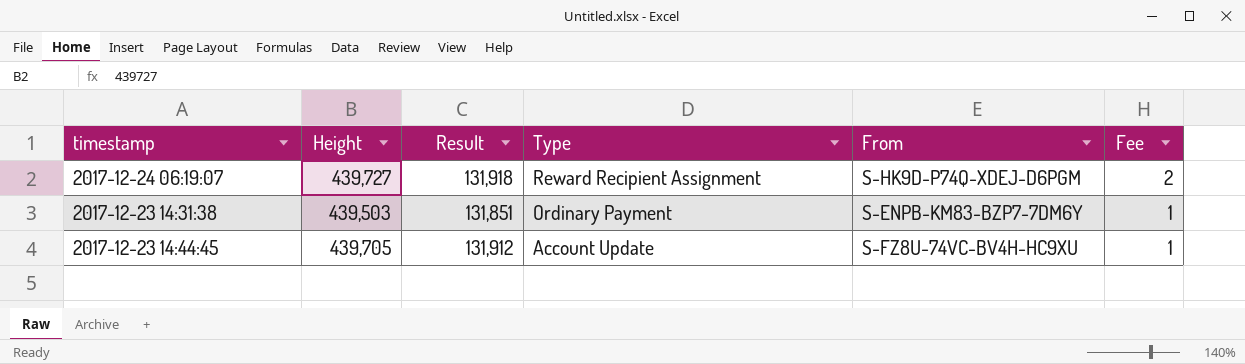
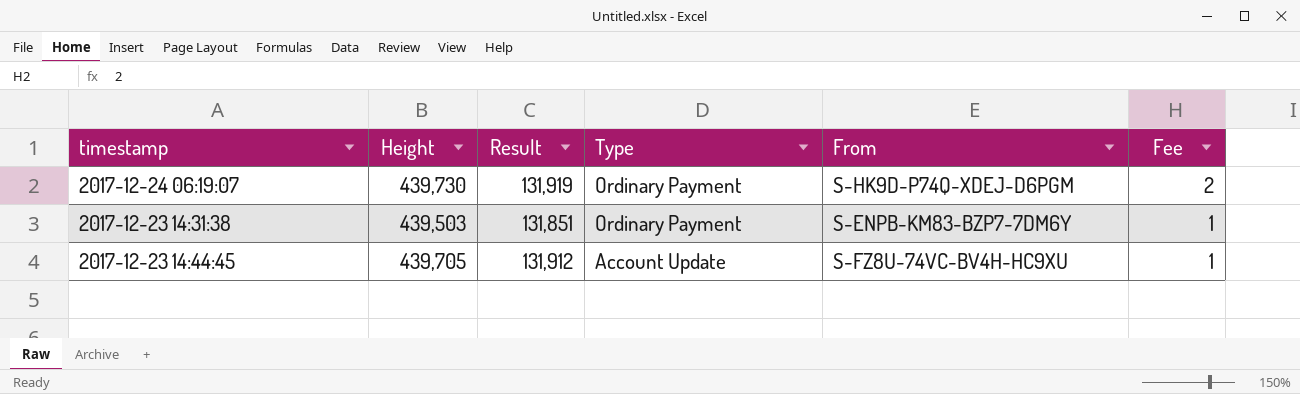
2017-12-24 06:19:07 | Height: 439,727 -> 439,730
2017-12-24 06:19:07 | Result: 131,918 -> 131,919
2017-12-24 06:19:07 | Type: Reward Recipient Assignment -> Ordinary Payment

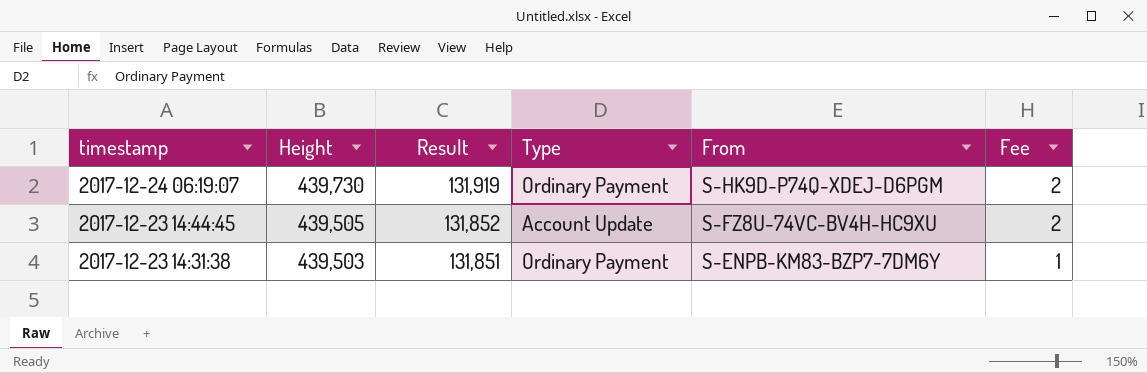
row order: Type descending -> timestamp descending
2017-12-23 14:44:45 | Height: 439,705 -> 439,505
2017-12-23 14:44:45 | Result: 131,912 -> 131,852
2017-12-23 14:44:45 | Fee: 1 -> 2

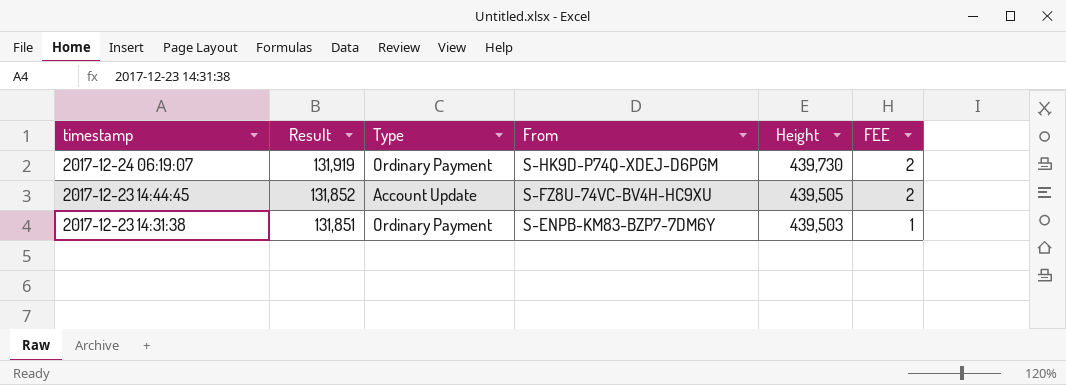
column Height | position: 2 -> 5
column name: Fee -> FEE

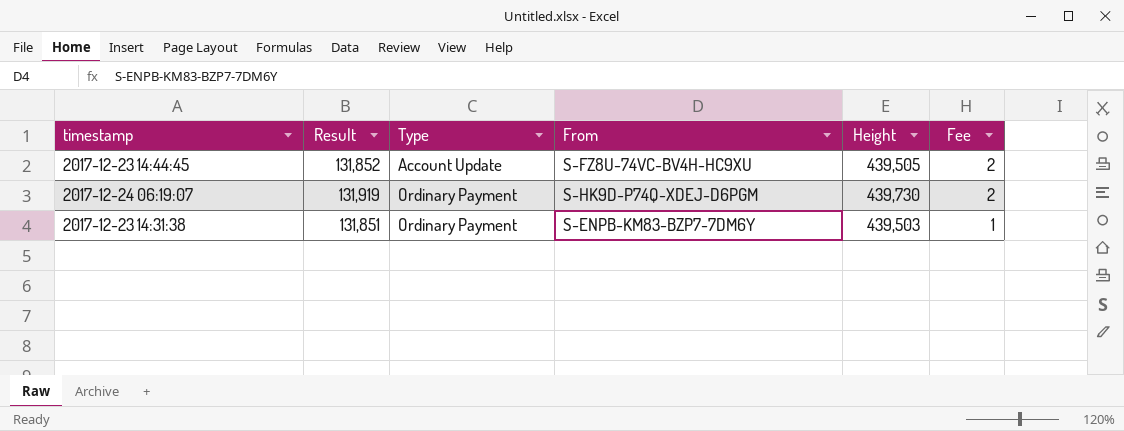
row order: timestamp descending -> Type ascending
column name: FEE -> Fee

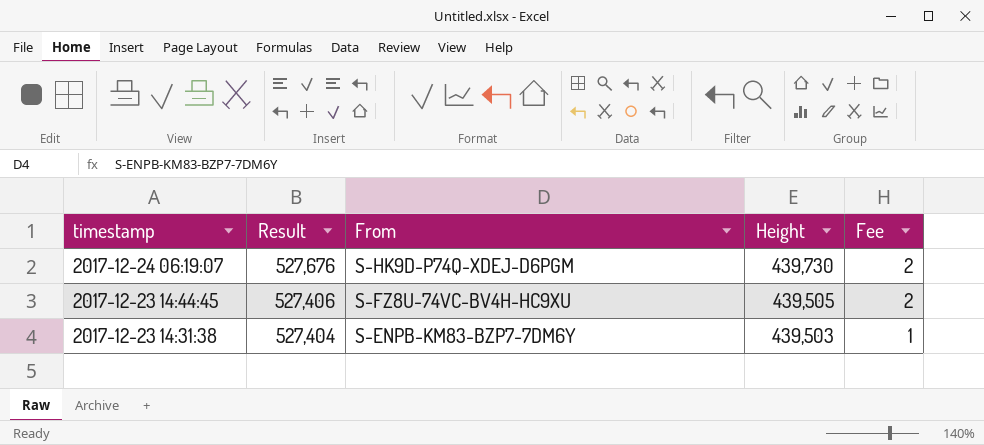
row order: Type ascending -> timestamp descending
column Type | position: 3 -> none
column Result | formula: [Height] * 0.3 -> [Height] * 1.2

